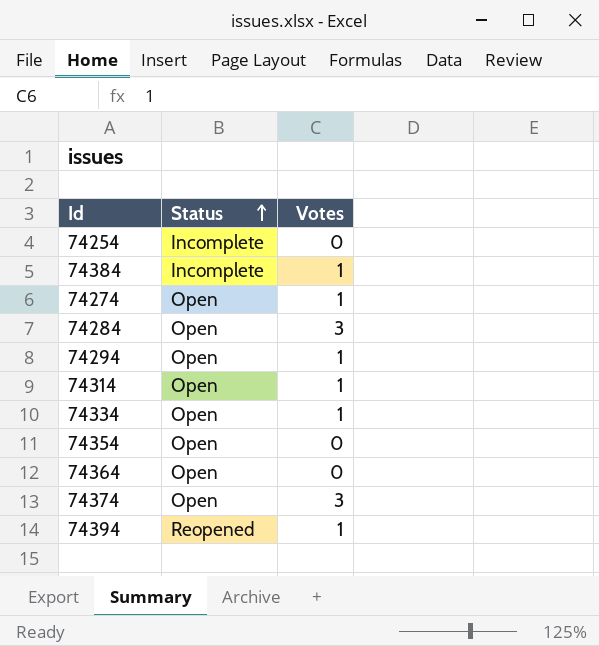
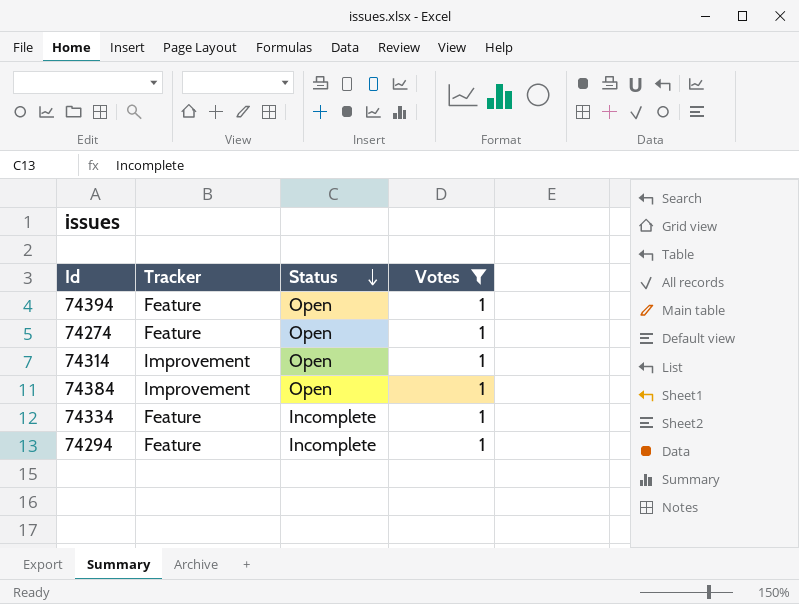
filter: none -> Votes = 1
row order: Status ascending -> Status descending
column Tracker | position: none -> 2
74394 | Status: Reopened -> Open
74384 | Status: Incomplete -> Open
74334 | Status: Open -> Incomplete
74294 | Status: Open -> Incomplete

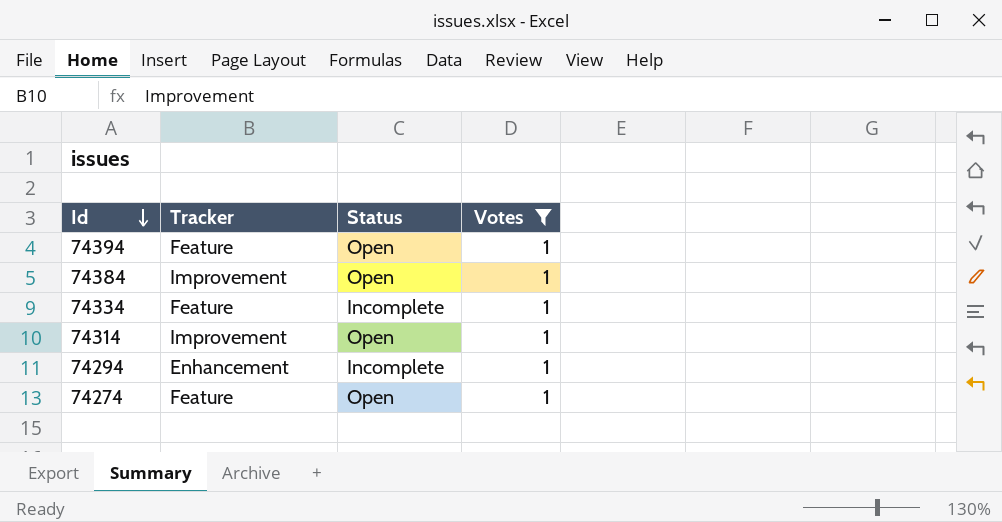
row order: Status descending -> Id descending
74294 | Tracker: Feature -> Enhancement

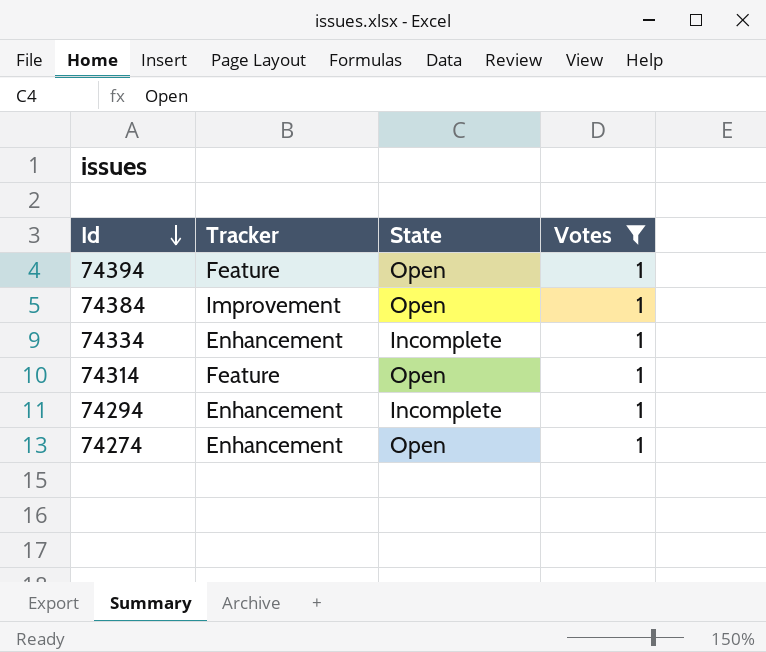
column name: Status -> State
74334 | Tracker: Feature -> Enhancement
74314 | Tracker: Improvement -> Feature
74274 | Tracker: Feature -> Enhancement

